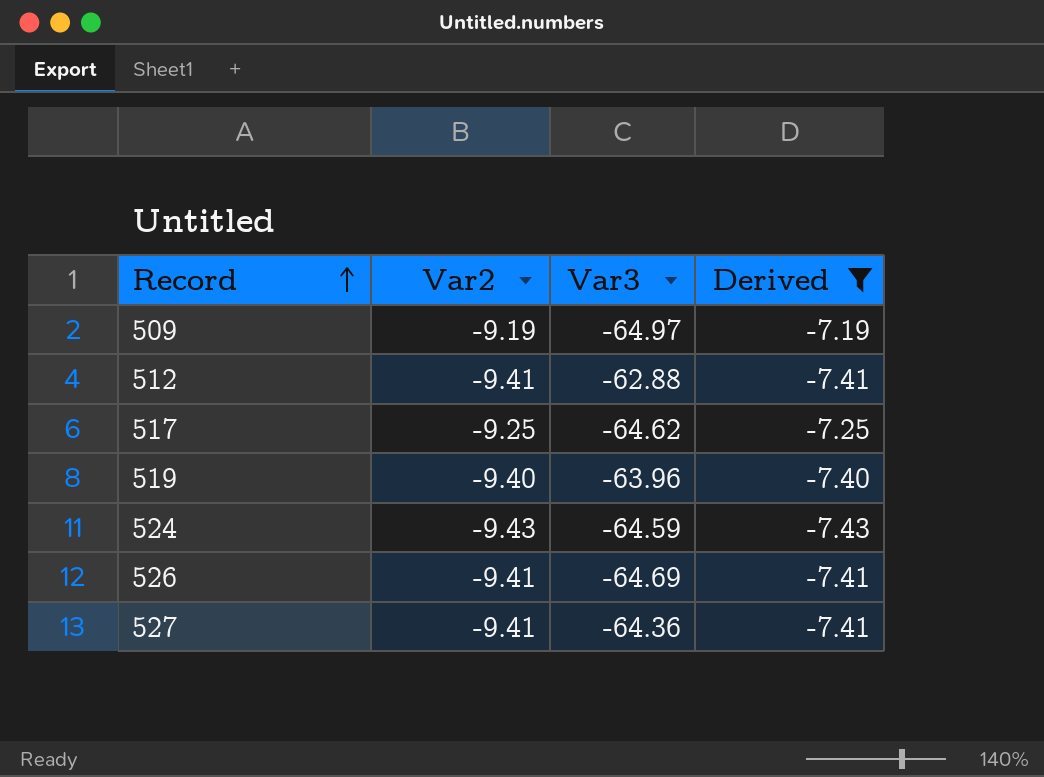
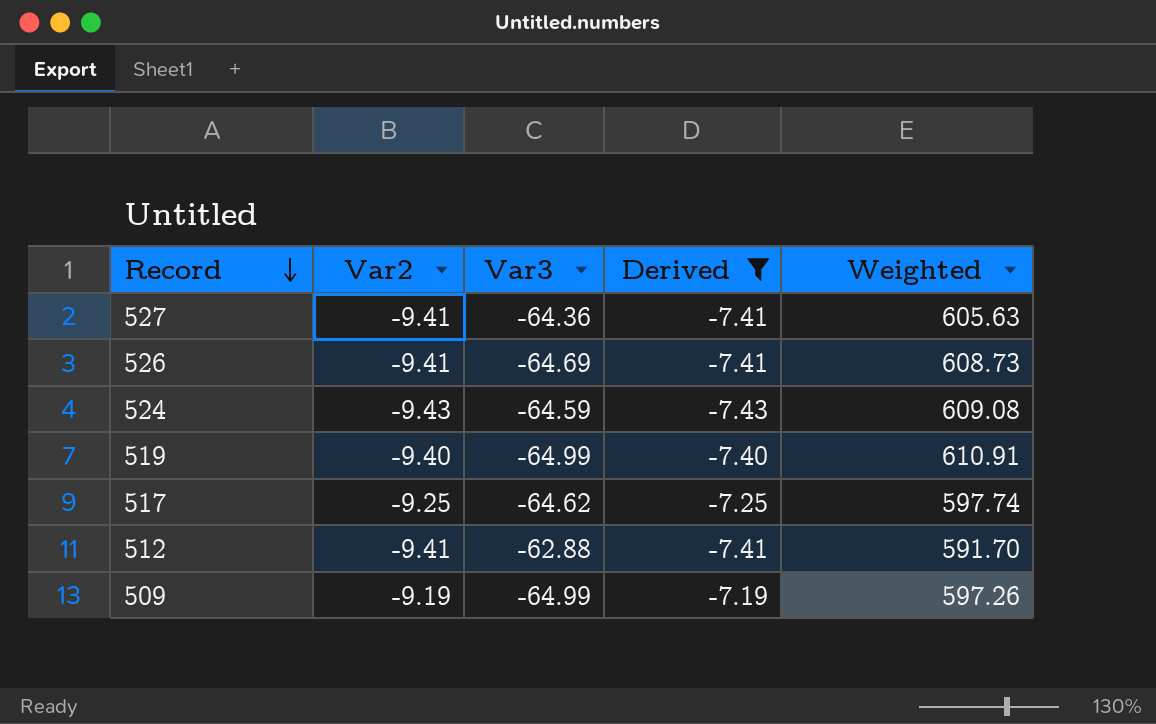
row order: Record ascending -> Record descending
column Weighted | formula: none -> [Var2] * [Var3]
519 | Var3: -63.96 -> -64.99
509 | Var3: -64.97 -> -64.99

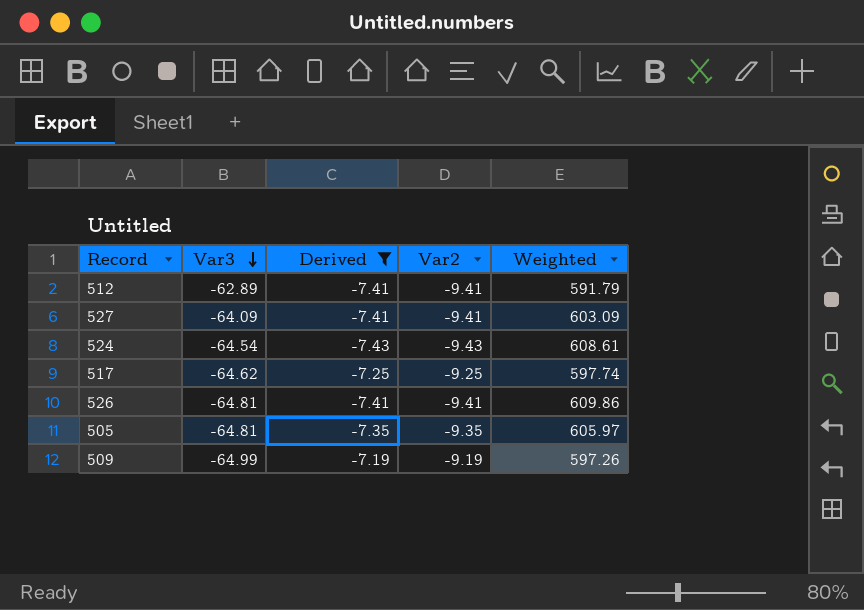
row order: Record descending -> Var3 descending
column Var2 | position: 2 -> 4
row 519: -9.40 | -64.99 | -7.40 | 610.91 -> none
512 | Var3: -62.88 -> -62.89
512 | Weighted: 591.70 -> 591.79
527 | Var3: -64.36 -> -64.09
527 | Weighted: 605.63 -> 603.09
524 | Var3: -64.59 -> -64.54
524 | Weighted: 609.08 -> 608.61
526 | Var3: -64.69 -> -64.81
526 | Weighted: 608.73 -> 609.86
row 505: none -> -64.81 | -7.35 | -9.35 | 605.97

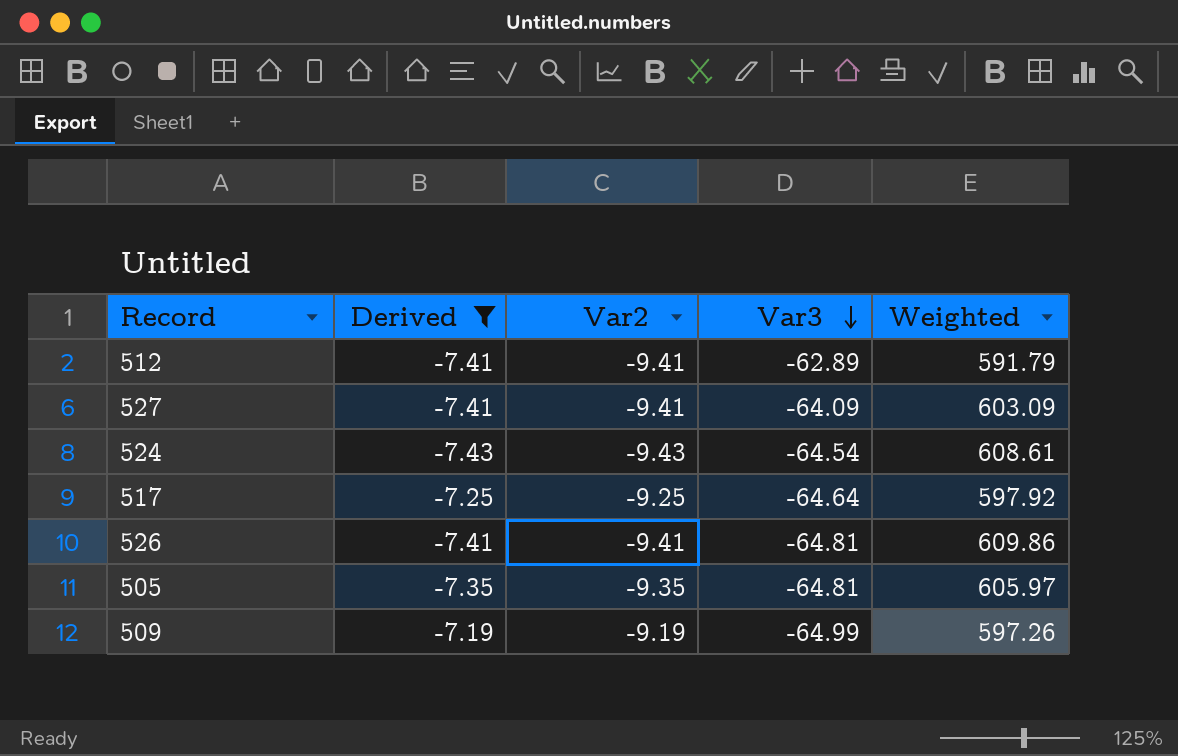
column Var3 | position: 2 -> 4
517 | Var3: -64.62 -> -64.64
517 | Weighted: 597.74 -> 597.92

